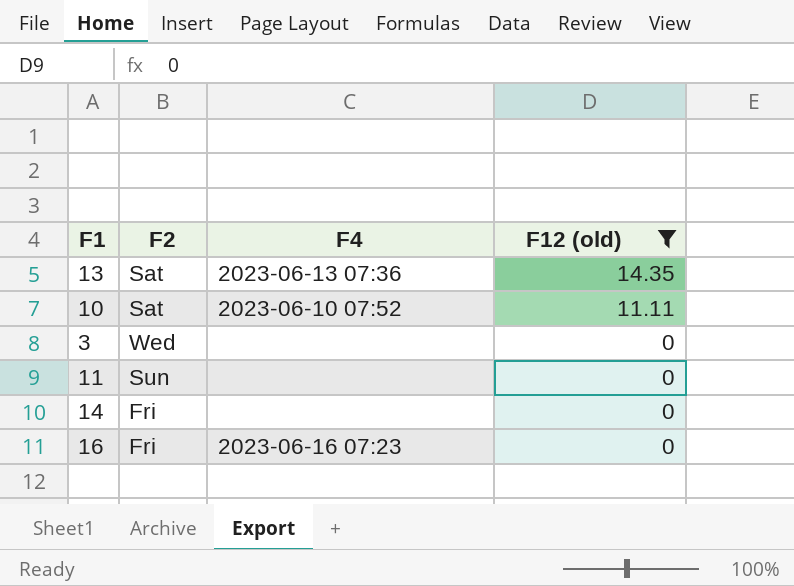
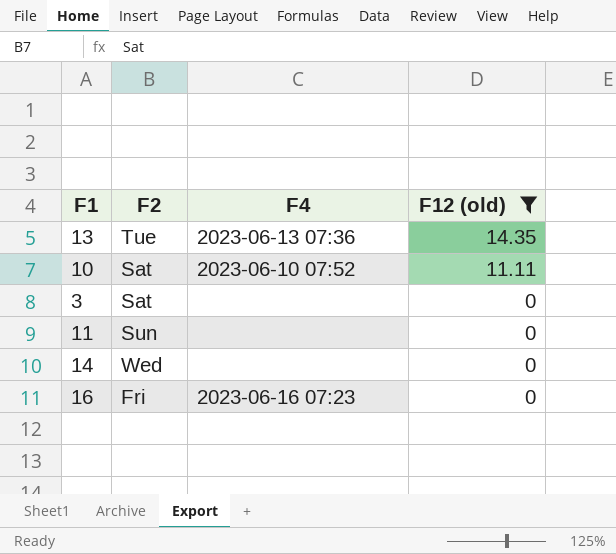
13 | F2: Sat -> Tue
3 | F2: Wed -> Sat
14 | F2: Fri -> Wed

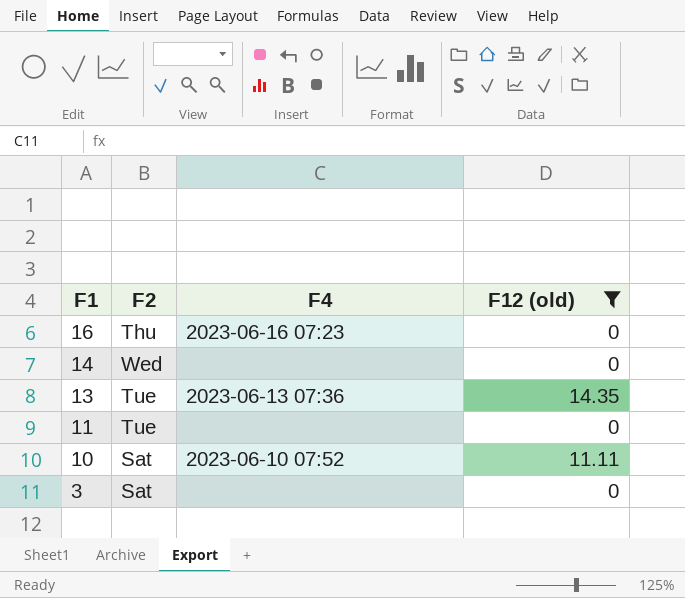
row order: F12 (old) descending -> F1 descending
16 | F2: Fri -> Thu
11 | F2: Sun -> Tue

